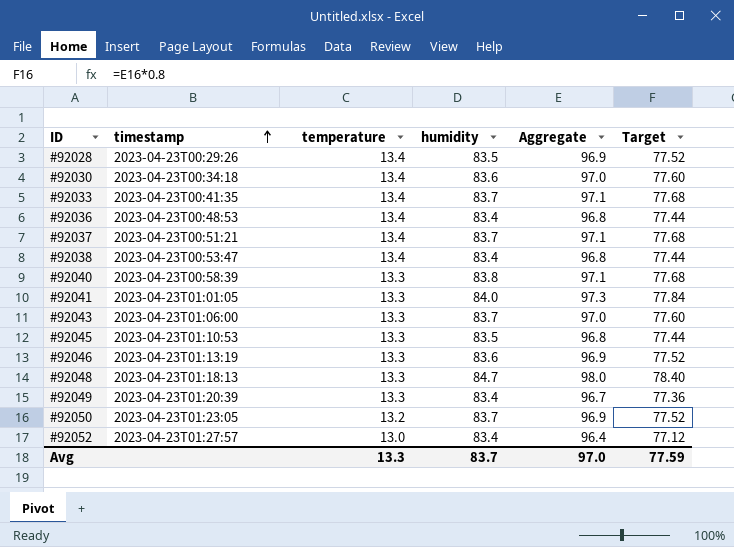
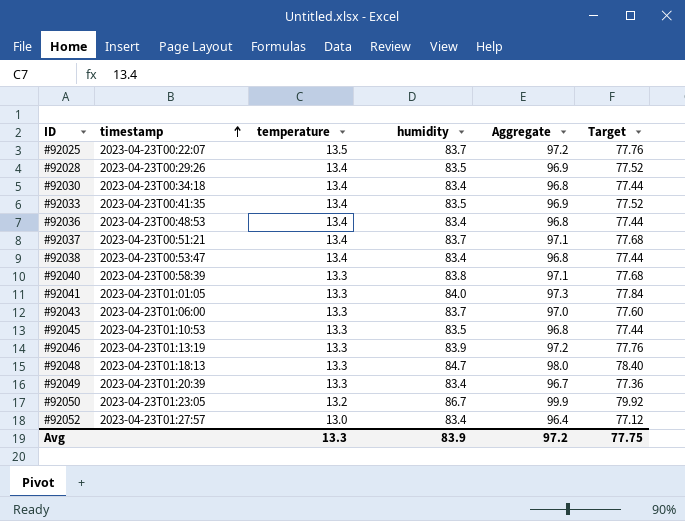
row #92025: none -> 2023-04-23T00:22:07 | 13.5 | 83.7 | 97.2 | 77.76
#92030 | humidity: 83.6 -> 83.4
#92030 | Aggregate: 97.0 -> 96.8
#92030 | Target: 77.60 -> 77.44
#92033 | humidity: 83.7 -> 83.5
#92033 | Aggregate: 97.1 -> 96.9
#92033 | Target: 77.68 -> 77.52
#92046 | humidity: 83.6 -> 83.9
#92046 | Aggregate: 96.9 -> 97.2
#92046 | Target: 77.52 -> 77.76
#92050 | humidity: 83.7 -> 86.7
#92050 | Aggregate: 96.9 -> 99.9
#92050 | Target: 77.52 -> 79.92
Avg | humidity: 83.7 -> 83.9
Avg | Aggregate: 97.0 -> 97.2
Avg | Target: 77.59 -> 77.75

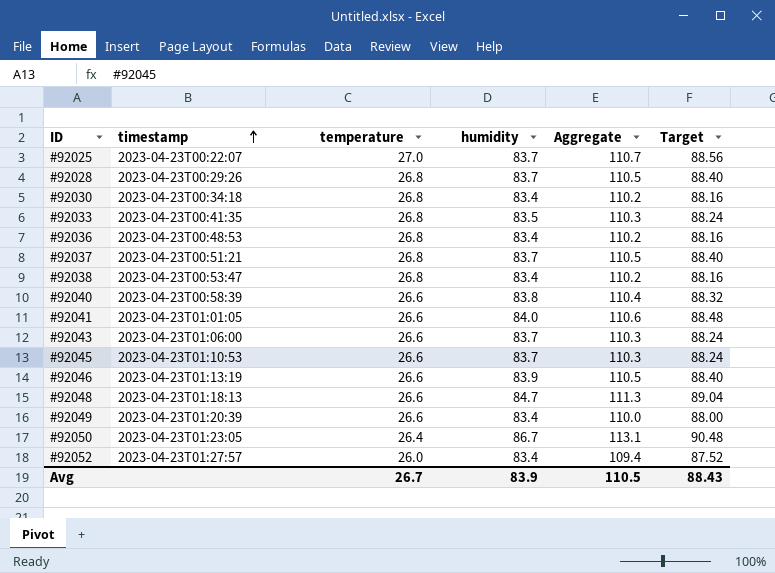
#92025 | temperature: 13.5 -> 27.0
#92025 | Aggregate: 97.2 -> 110.7
#92025 | Target: 77.76 -> 88.56
#92028 | temperature: 13.4 -> 26.8
#92028 | humidity: 83.5 -> 83.7
#92028 | Aggregate: 96.9 -> 110.5
#92028 | Target: 77.52 -> 88.40
#92030 | temperature: 13.4 -> 26.8
#92030 | Aggregate: 96.8 -> 110.2
#92030 | Target: 77.44 -> 88.16
#92033 | temperature: 13.4 -> 26.8
#92033 | Aggregate: 96.9 -> 110.3
#92033 | Target: 77.52 -> 88.24
#92036 | temperature: 13.4 -> 26.8
#92036 | Aggregate: 96.8 -> 110.2
#92036 | Target: 77.44 -> 88.16
#92037 | temperature: 13.4 -> 26.8
#92037 | Aggregate: 97.1 -> 110.5
#92037 | Target: 77.68 -> 88.40
#92038 | temperature: 13.4 -> 26.8
#92038 | Aggregate: 96.8 -> 110.2
#92038 | Target: 77.44 -> 88.16
#92040 | temperature: 13.3 -> 26.6
#92040 | Aggregate: 97.1 -> 110.4
#92040 | Target: 77.68 -> 88.32
#92041 | temperature: 13.3 -> 26.6
#92041 | Aggregate: 97.3 -> 110.6
#92041 | Target: 77.84 -> 88.48
#92043 | temperature: 13.3 -> 26.6
#92043 | Aggregate: 97.0 -> 110.3
#92043 | Target: 77.60 -> 88.24
#92045 | temperature: 13.3 -> 26.6
#92045 | humidity: 83.5 -> 83.7
#92045 | Aggregate: 96.8 -> 110.3
#92045 | Target: 77.44 -> 88.24
#92046 | temperature: 13.3 -> 26.6
#92046 | Aggregate: 97.2 -> 110.5
#92046 | Target: 77.76 -> 88.40
#92048 | temperature: 13.3 -> 26.6
#92048 | Aggregate: 98.0 -> 111.3
#92048 | Target: 78.40 -> 89.04
#92049 | temperature: 13.3 -> 26.6
#92049 | Aggregate: 96.7 -> 110.0
#92049 | Target: 77.36 -> 88.00
#92050 | temperature: 13.2 -> 26.4
#92050 | Aggregate: 99.9 -> 113.1
#92050 | Target: 79.92 -> 90.48
#92052 | temperature: 13.0 -> 26.0
#92052 | Aggregate: 96.4 -> 109.4
#92052 | Target: 77.12 -> 87.52
Avg | temperature: 13.3 -> 26.7
Avg | Aggregate: 97.2 -> 110.5
Avg | Target: 77.75 -> 88.43

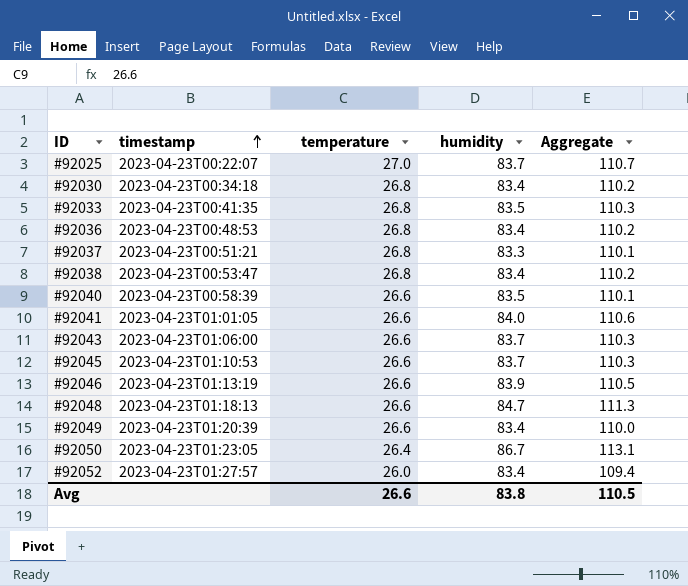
column Target | formula: [Aggregate] * 0.8 -> none
row #92028: 2023-04-23T00:29:26 | 26.8 | 83.7 | 110.5 | 88.40 -> none
#92037 | humidity: 83.7 -> 83.3
#92037 | Aggregate: 110.5 -> 110.1
#92040 | humidity: 83.8 -> 83.5
#92040 | Aggregate: 110.4 -> 110.1
Avg | temperature: 26.7 -> 26.6
Avg | humidity: 83.9 -> 83.8

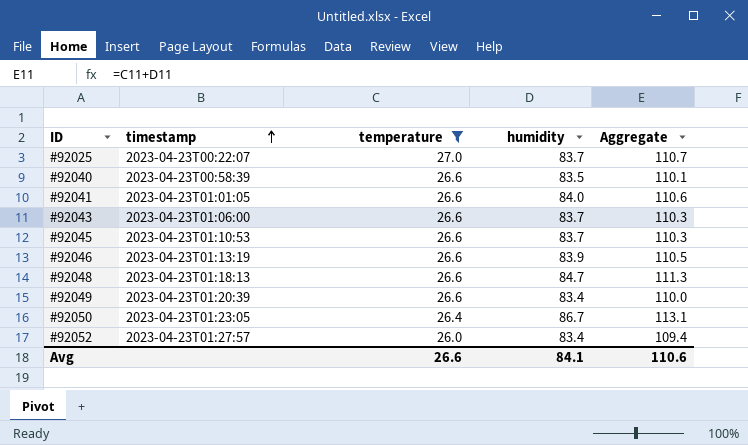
filter: none -> temperature != 26.8
Avg | humidity: 83.8 -> 84.1
Avg | Aggregate: 110.5 -> 110.6

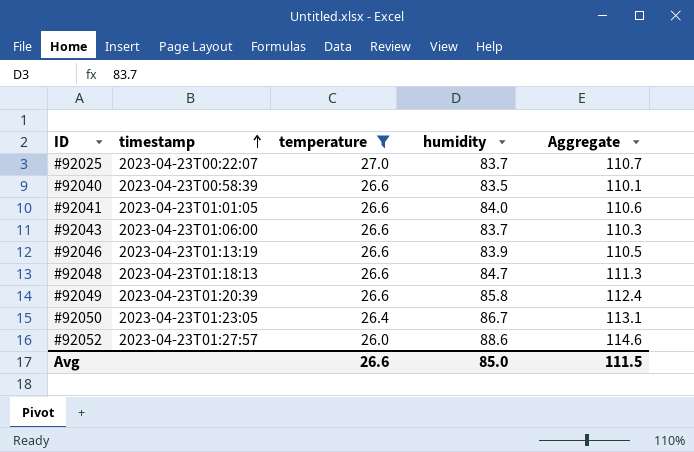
row #92045: 2023-04-23T01:10:53 | 26.6 | 83.7 | 110.3 -> none
#92049 | humidity: 83.4 -> 85.8
#92049 | Aggregate: 110.0 -> 112.4
#92052 | humidity: 83.4 -> 88.6
#92052 | Aggregate: 109.4 -> 114.6
Avg | humidity: 84.1 -> 85.0
Avg | Aggregate: 110.6 -> 111.5

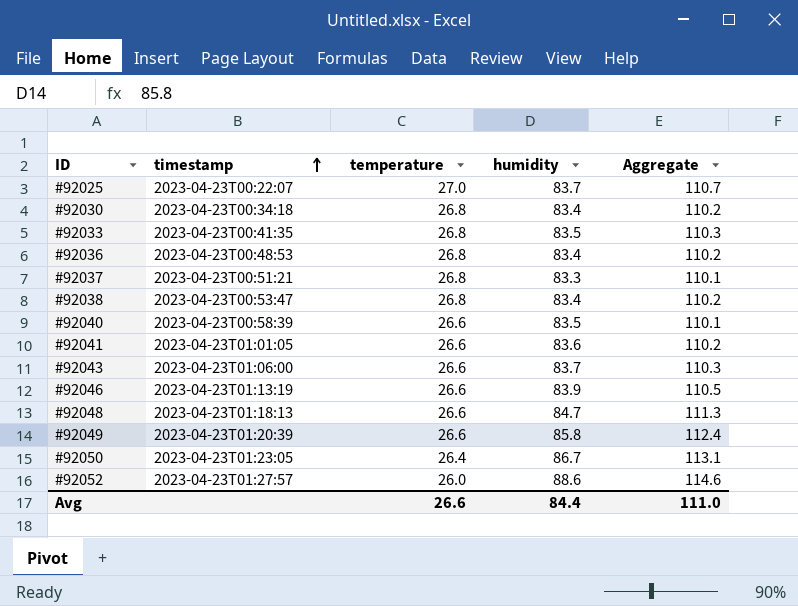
filter: temperature != 26.8 -> none
#92041 | humidity: 84.0 -> 83.6
#92041 | Aggregate: 110.6 -> 110.2
Avg | humidity: 85.0 -> 84.4
Avg | Aggregate: 111.5 -> 111.0

